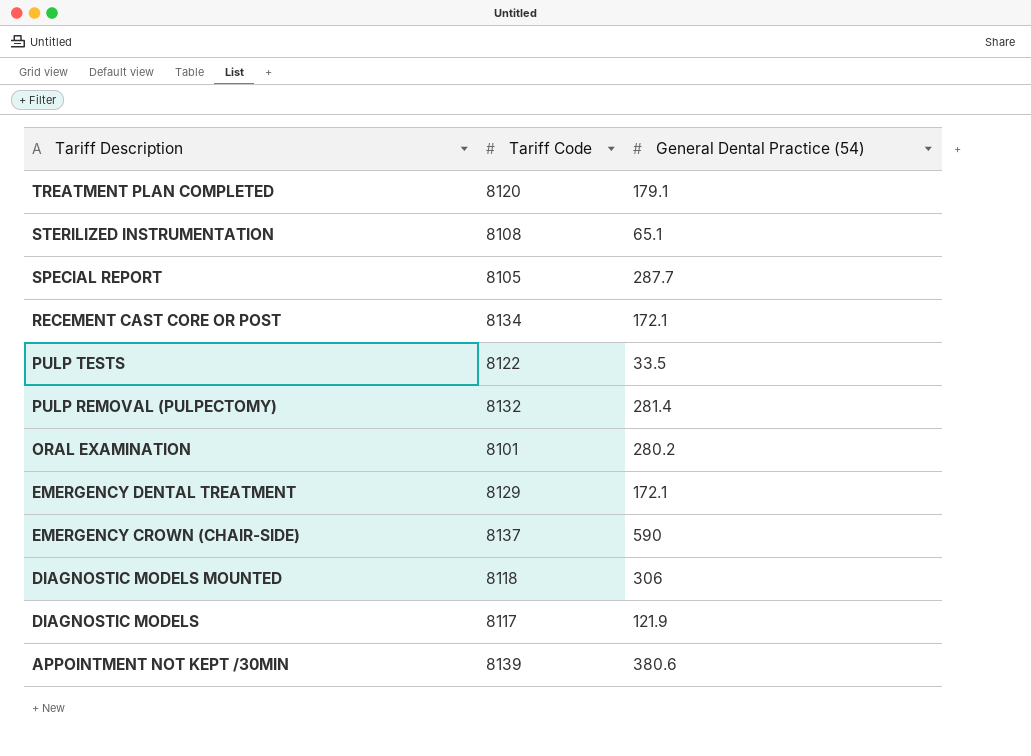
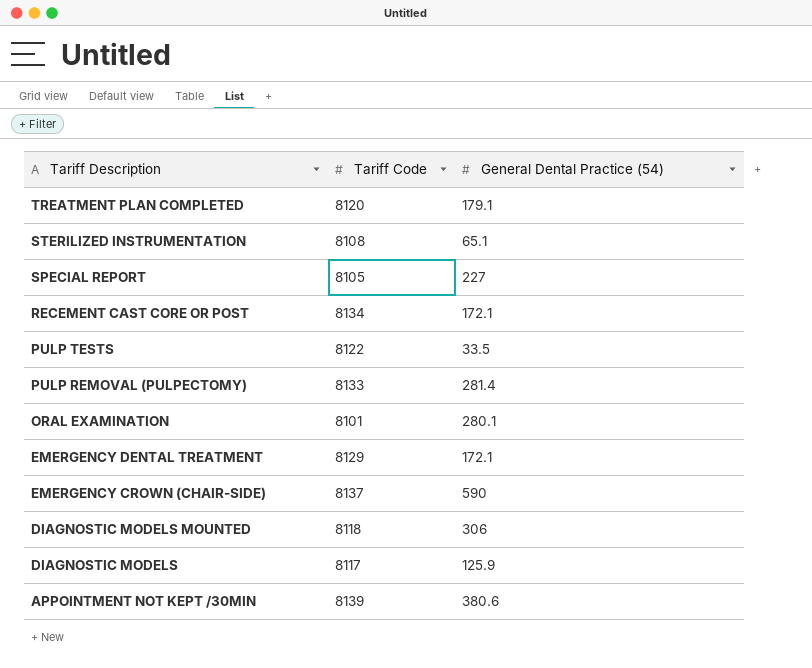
SPECIAL REPORT | General Dental Practice (54): 287.7 -> 227
PULP REMOVAL (PULPECTOMY) | Tariff Code: 8132 -> 8133
ORAL EXAMINATION | General Dental Practice (54): 280.2 -> 280.1
DIAGNOSTIC MODELS | General Dental Practice (54): 121.9 -> 125.9

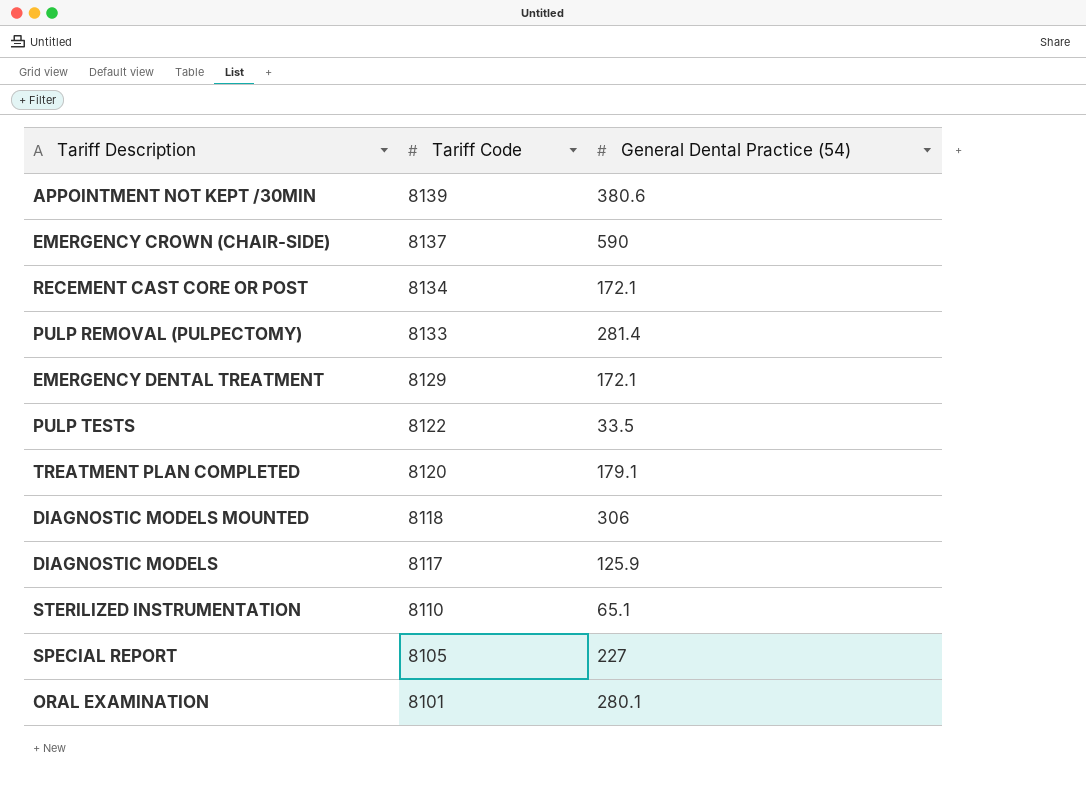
row order: Tariff Description descending -> Tariff Code descending
STERILIZED INSTRUMENTATION | Tariff Code: 8108 -> 8110

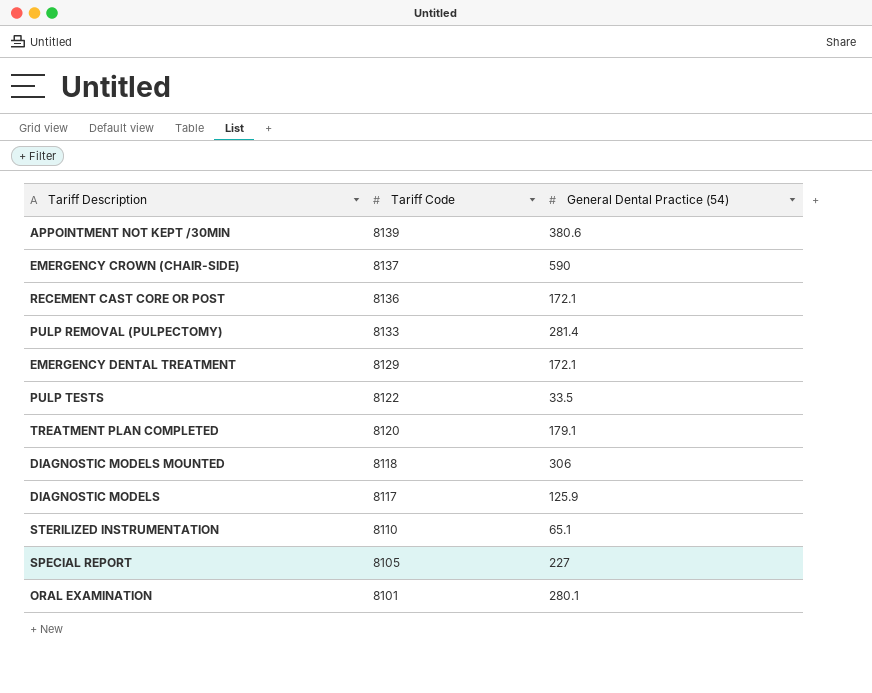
RECEMENT CAST CORE OR POST | Tariff Code: 8134 -> 8136

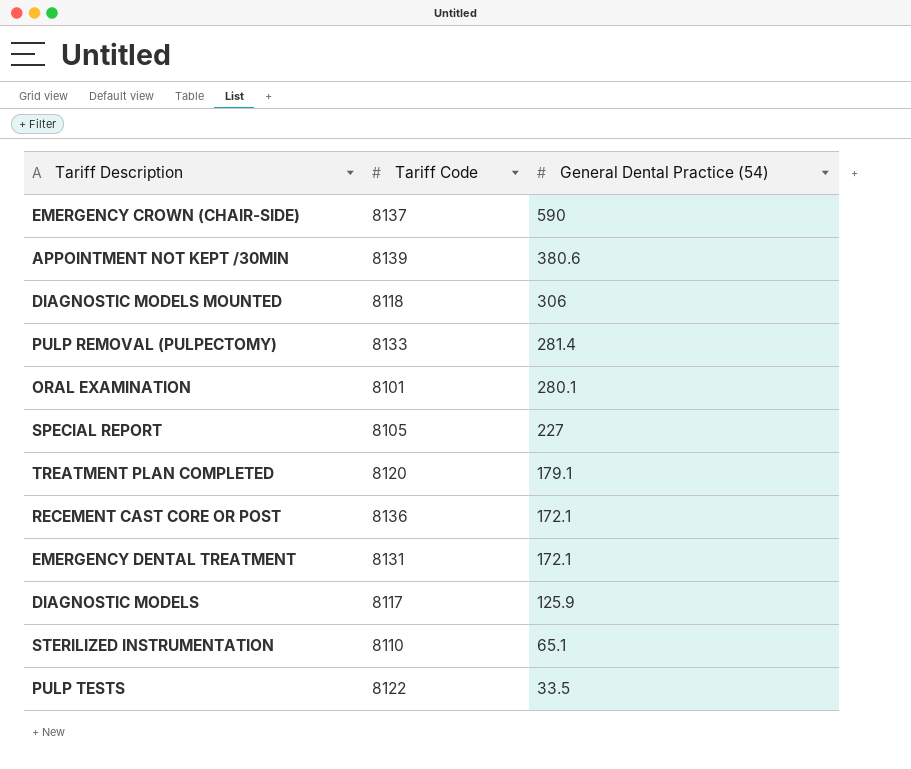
row order: Tariff Code descending -> General Dental Practice (54) descending
EMERGENCY DENTAL TREATMENT | Tariff Code: 8129 -> 8131

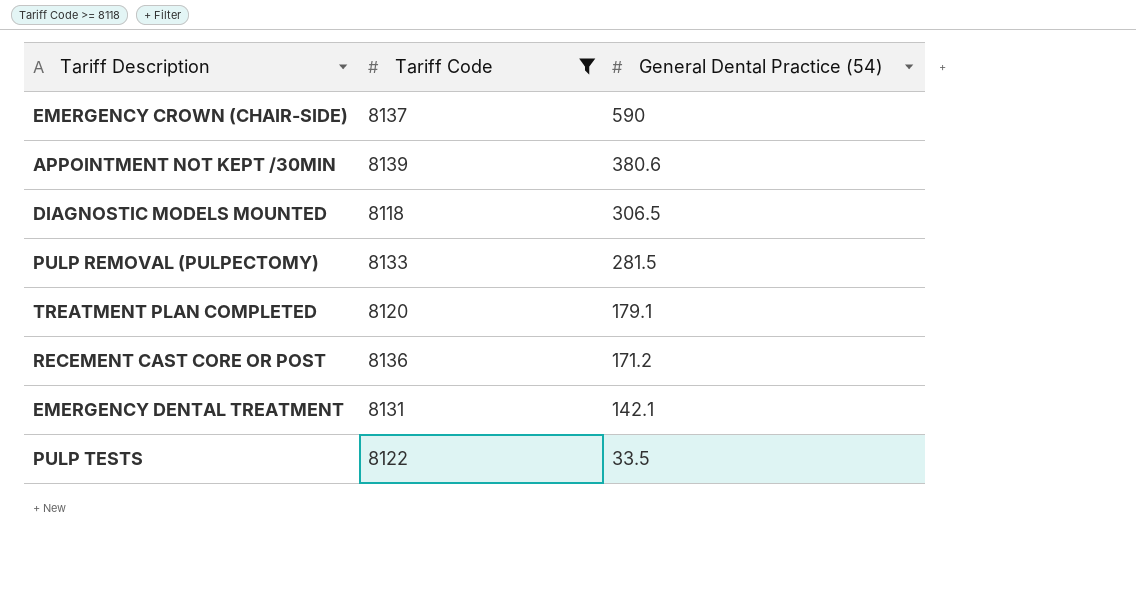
filter: none -> Tariff Code >= 8118
DIAGNOSTIC MODELS MOUNTED | General Dental Practice (54): 306 -> 306.5
PULP REMOVAL (PULPECTOMY) | General Dental Practice (54): 281.4 -> 281.5
RECEMENT CAST CORE OR POST | General Dental Practice (54): 172.1 -> 171.2
EMERGENCY DENTAL TREATMENT | General Dental Practice (54): 172.1 -> 142.1

